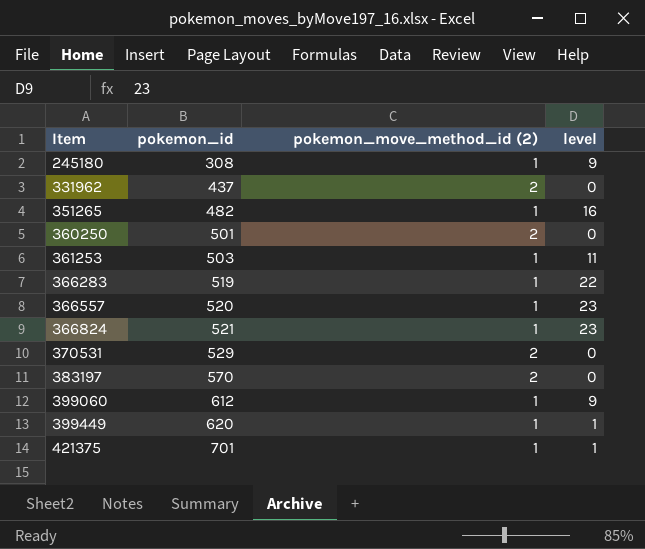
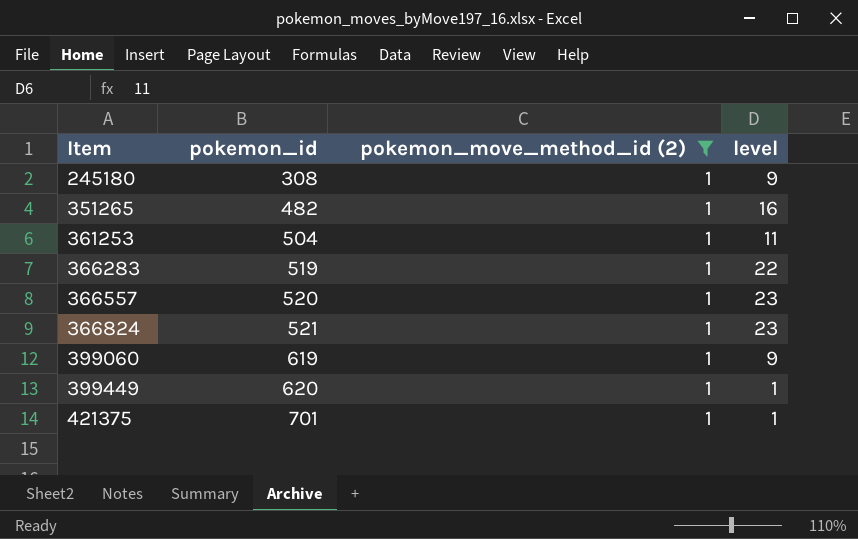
filter: none -> pokemon_move_method_id (2) = 1
361253 | pokemon_id: 503 -> 504
399060 | pokemon_id: 612 -> 619

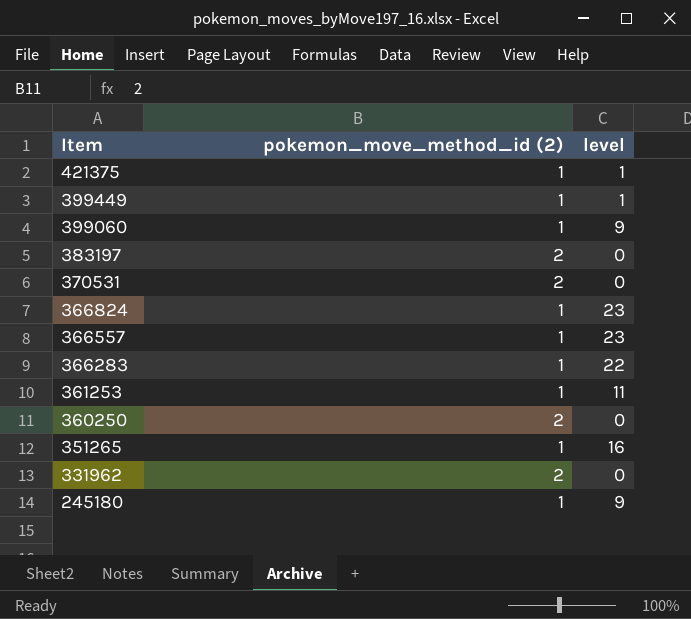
filter: pokemon_move_method_id (2) = 1 -> none
row order: Item ascending -> Item descending
column pokemon_id | position: 2 -> none

